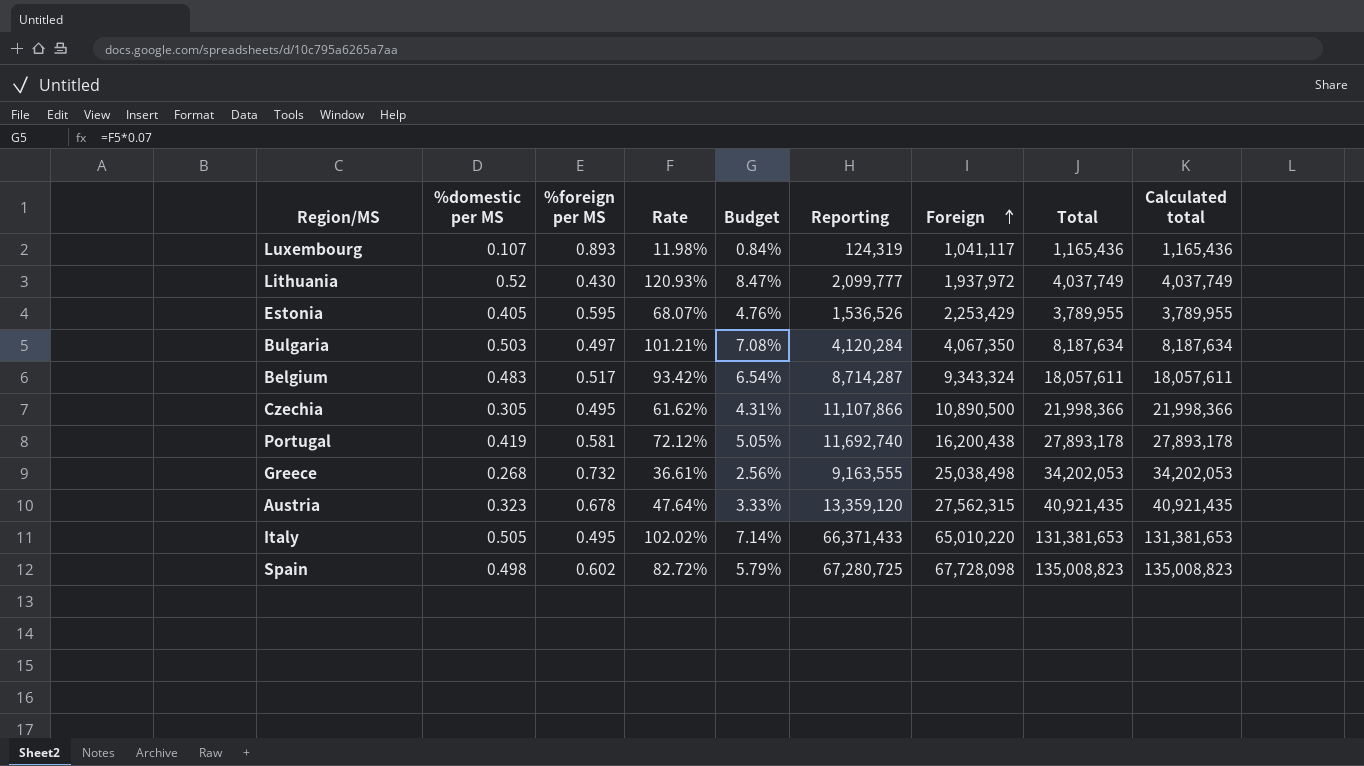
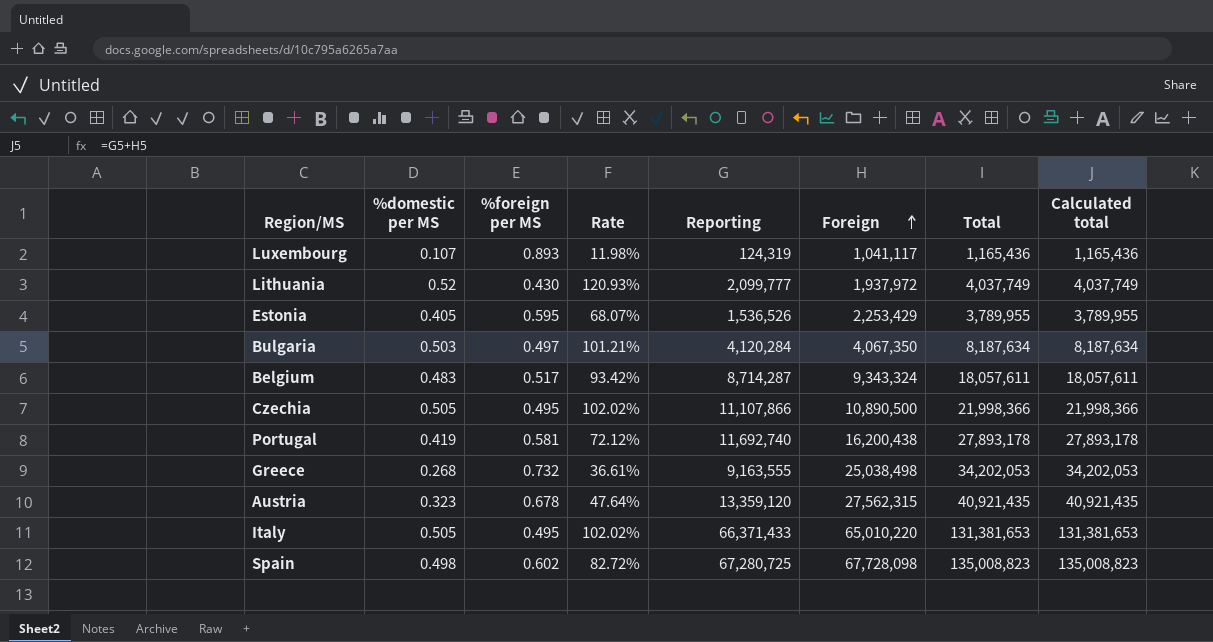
column Budget | formula: [Rate] * 0.07 -> none
Czechia | %domestic per MS: 0.305 -> 0.505
Czechia | Rate: 61.62% -> 102.02%

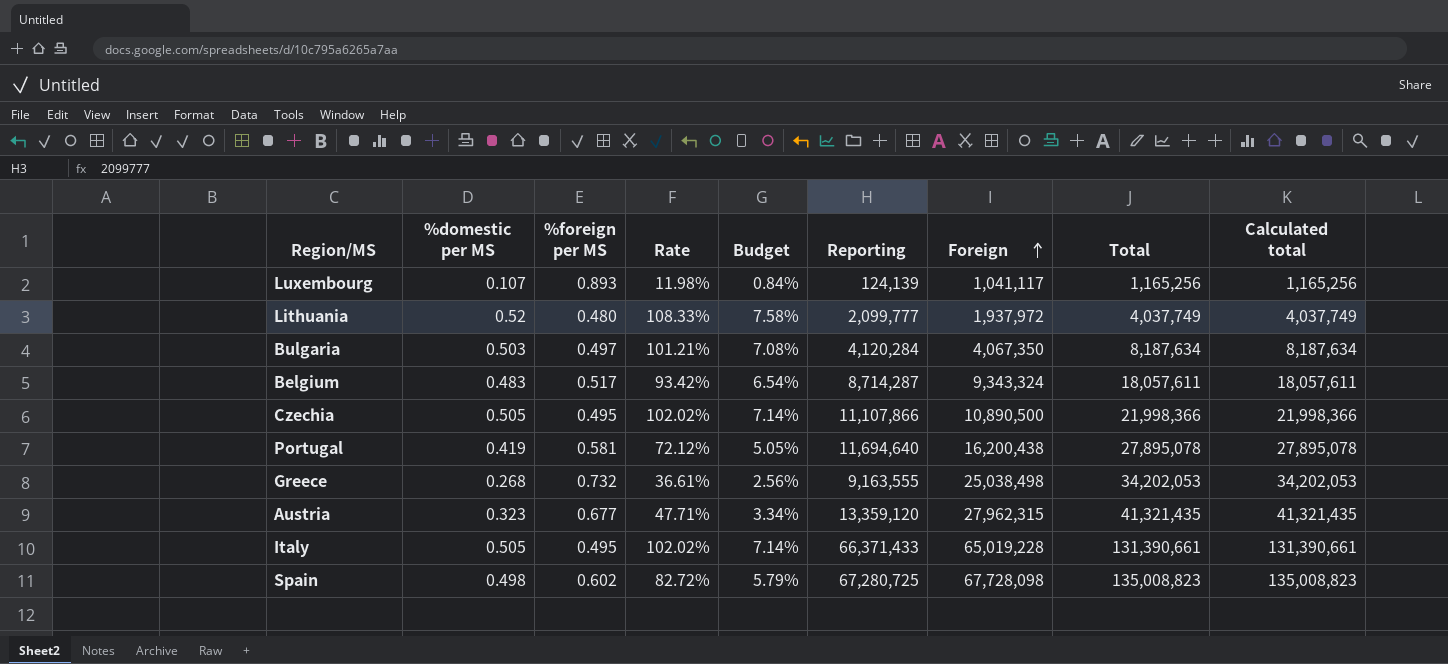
column Budget | formula: none -> [Rate] * 0.07
row Estonia: 0.405 | 0.595 | 68.07% | 1,536,526 | 2,253,429 | 3,789,955 | 3,789,955 -> none
Luxembourg | Reporting: 124,319 -> 124,139
Luxembourg | Total: 1,165,436 -> 1,165,256
Luxembourg | Calculated total: 1,165,436 -> 1,165,256
Lithuania | %foreign per MS: 0.430 -> 0.480
Lithuania | Rate: 120.93% -> 108.33%
Portugal | Reporting: 11,692,740 -> 11,694,640
Portugal | Total: 27,893,178 -> 27,895,078
Portugal | Calculated total: 27,893,178 -> 27,895,078
Austria | %foreign per MS: 0.678 -> 0.677
Austria | Rate: 47.64% -> 47.71%
Austria | Foreign: 27,562,315 -> 27,962,315
Austria | Total: 40,921,435 -> 41,321,435
Austria | Calculated total: 40,921,435 -> 41,321,435
Italy | Foreign: 65,010,220 -> 65,019,228
Italy | Total: 131,381,653 -> 131,390,661
Italy | Calculated total: 131,381,653 -> 131,390,661

